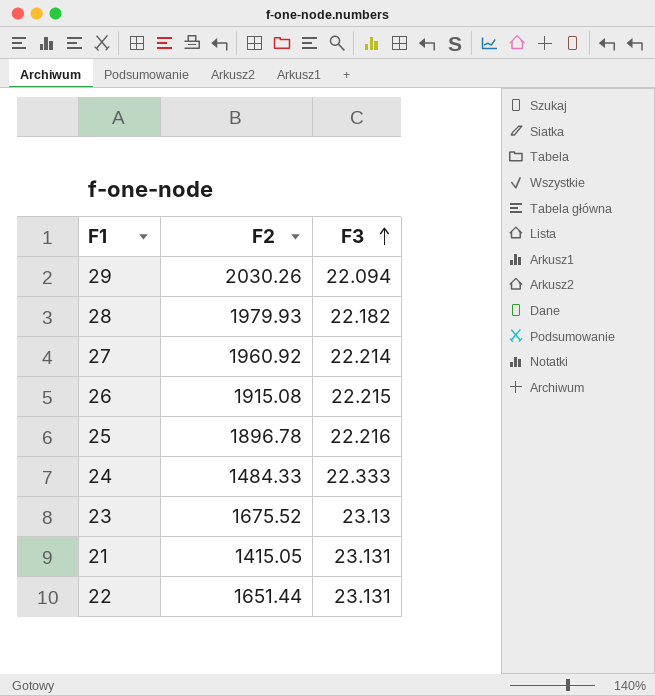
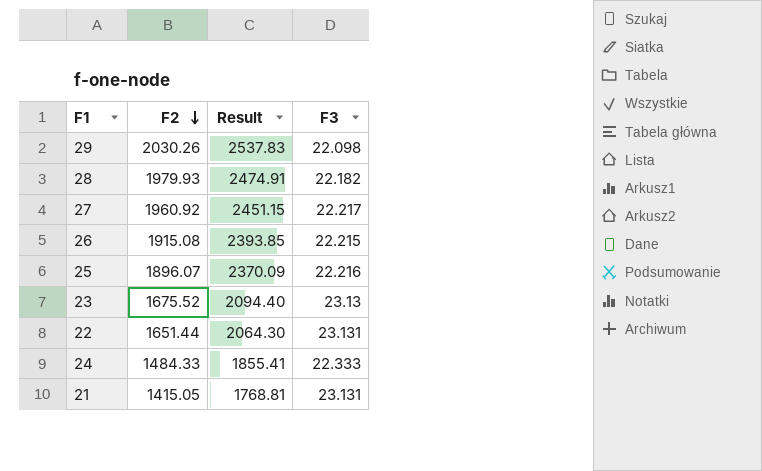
row order: F3 ascending -> F2 descending
column Result | formula: none -> [F2] * 1.25
29 | F3: 22.094 -> 22.098
27 | F3: 22.214 -> 22.217
25 | F2: 1896.78 -> 1896.07

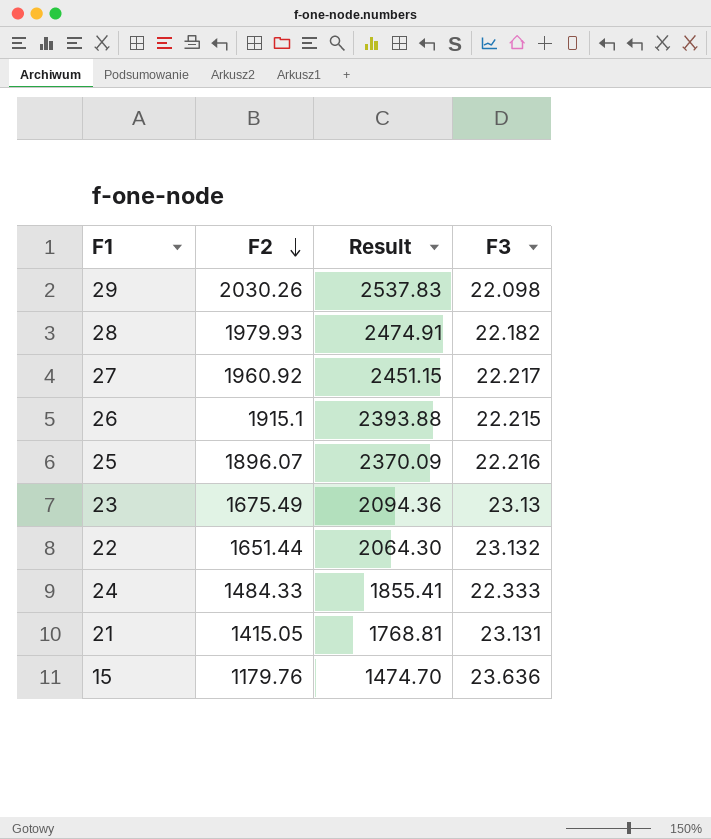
26 | F2: 1915.08 -> 1915.1
26 | Result: 2393.85 -> 2393.88
23 | F2: 1675.52 -> 1675.49
23 | Result: 2094.40 -> 2094.36
22 | F3: 23.131 -> 23.132
row 15: none -> 1179.76 | 1474.70 | 23.636

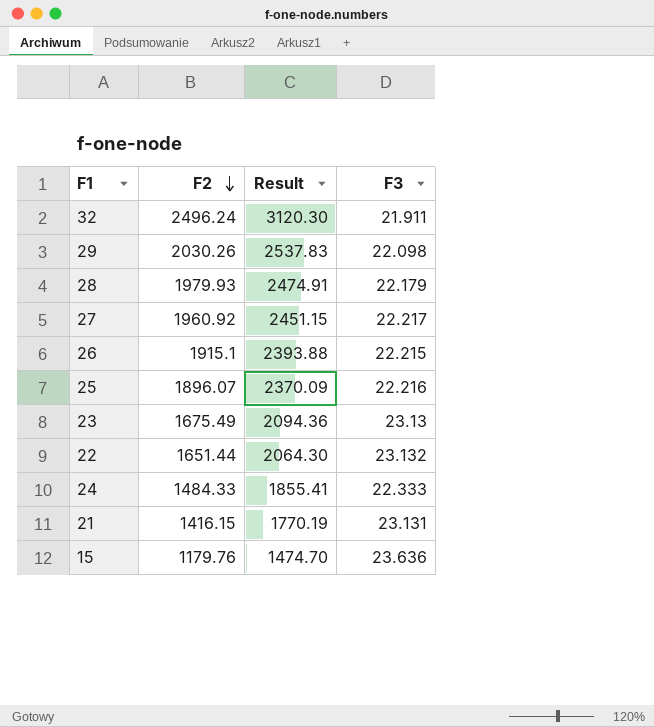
row 32: none -> 2496.24 | 3120.30 | 21.911
28 | F3: 22.182 -> 22.179
21 | F2: 1415.05 -> 1416.15
21 | Result: 1768.81 -> 1770.19

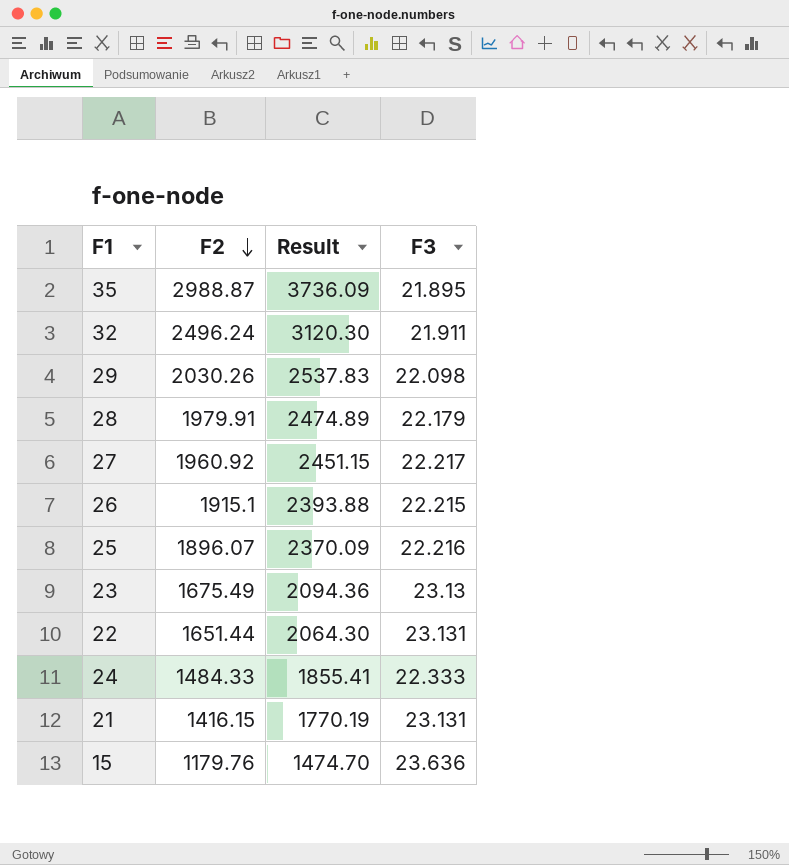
row 35: none -> 2988.87 | 3736.09 | 21.895
28 | F2: 1979.93 -> 1979.91
28 | Result: 2474.91 -> 2474.89
22 | F3: 23.132 -> 23.131

